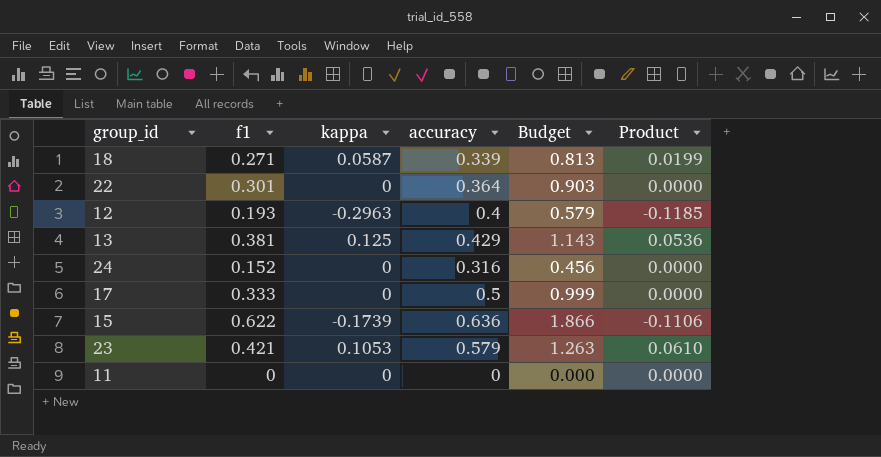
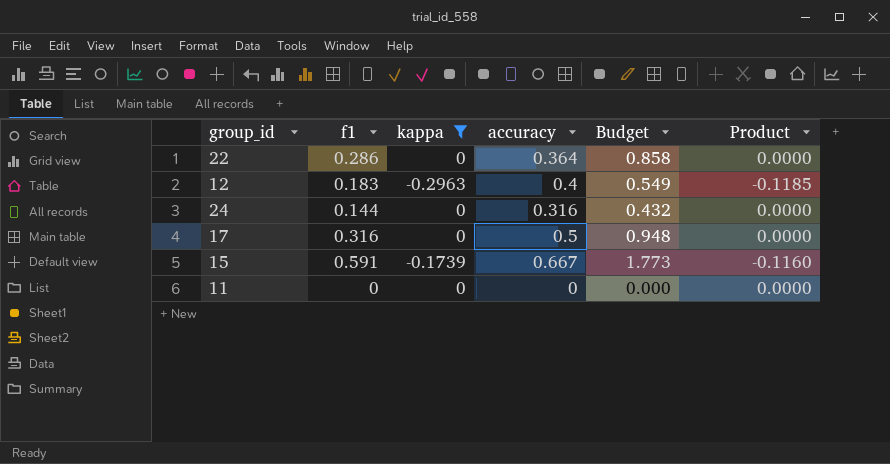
filter: none -> kappa <= 0
22 | f1: 0.301 -> 0.286
22 | Budget: 0.903 -> 0.858
12 | f1: 0.193 -> 0.183
12 | Budget: 0.579 -> 0.549
24 | f1: 0.152 -> 0.144
24 | Budget: 0.456 -> 0.432
17 | f1: 0.333 -> 0.316
17 | Budget: 0.999 -> 0.948
15 | f1: 0.622 -> 0.591
15 | accuracy: 0.636 -> 0.667
15 | Budget: 1.866 -> 1.773
15 | Product: -0.1106 -> -0.1160

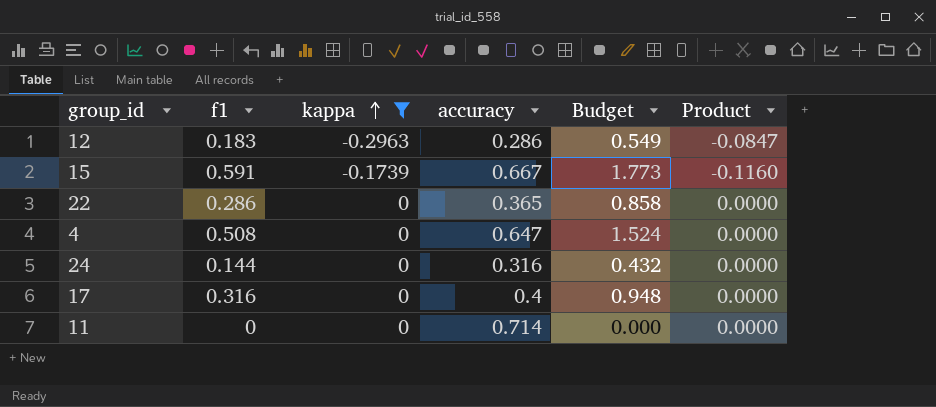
row order: none -> kappa ascending
12 | accuracy: 0.4 -> 0.286
12 | Product: -0.1185 -> -0.0847
22 | accuracy: 0.364 -> 0.365
row 4: none -> 0.508 | 0 | 0.647 | 1.524 | 0.0000
17 | accuracy: 0.5 -> 0.4
11 | accuracy: 0 -> 0.714

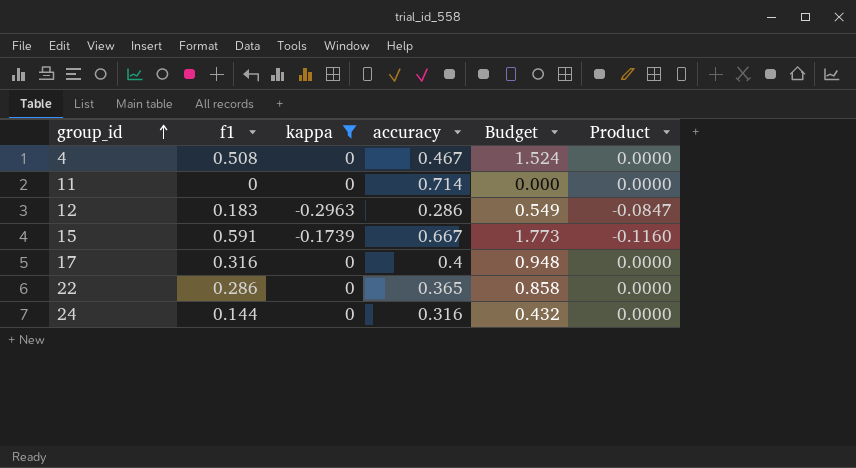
row order: kappa ascending -> group_id ascending
4 | accuracy: 0.647 -> 0.467

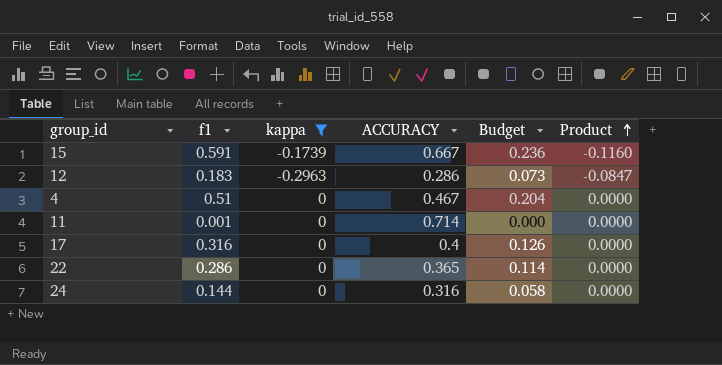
row order: group_id ascending -> Product ascending
column name: accuracy -> ACCURACY
column Budget | formula: [f1] * 3 -> [f1] * 0.4
4 | f1: 0.508 -> 0.51
11 | f1: 0 -> 0.001

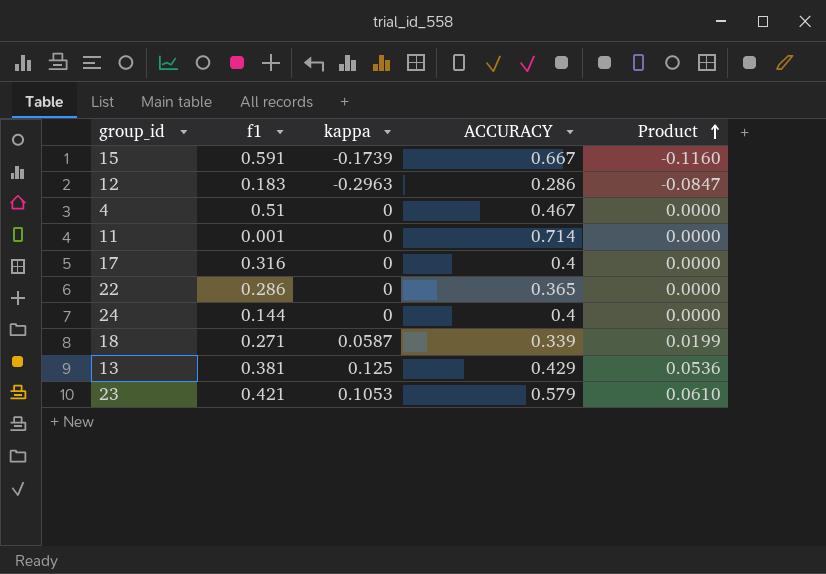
filter: kappa <= 0 -> none
column Budget | formula: [f1] * 0.4 -> none
24 | ACCURACY: 0.316 -> 0.4

